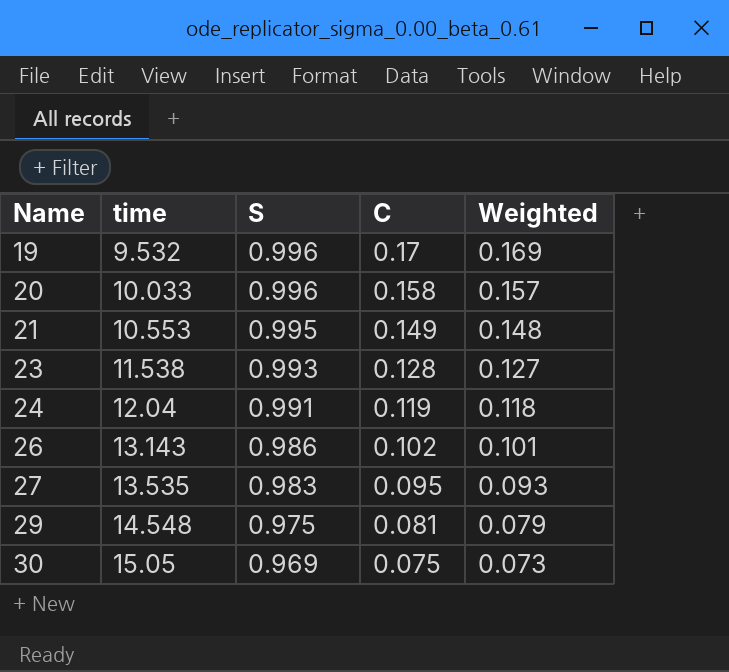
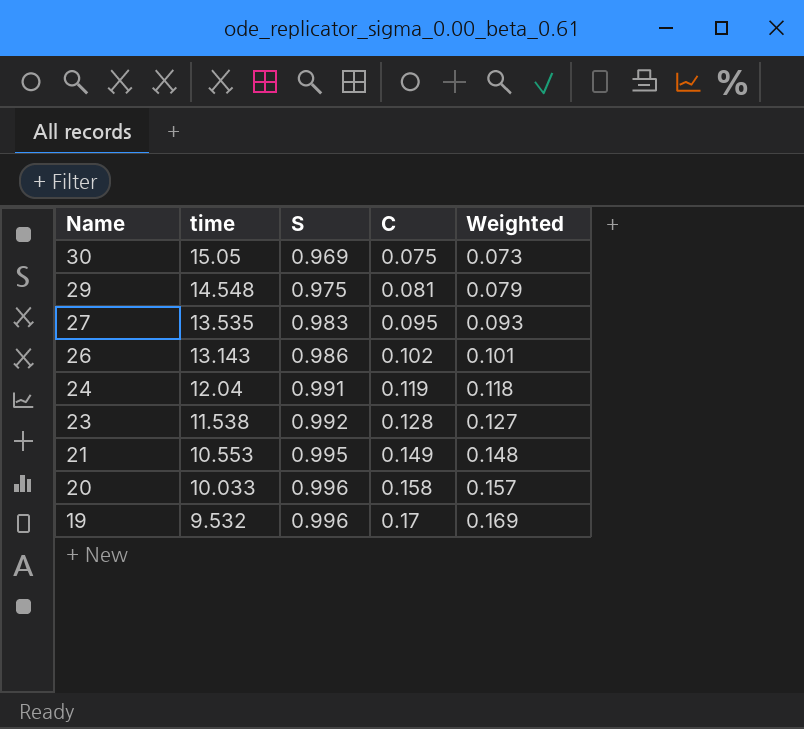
row order: Name ascending -> Name descending
23 | S: 0.993 -> 0.992

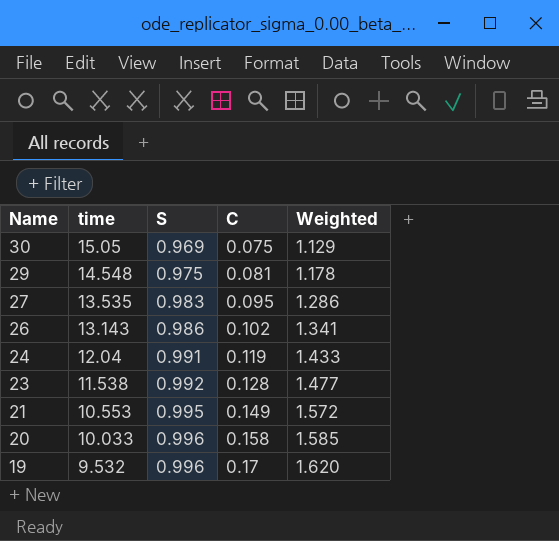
column Weighted | formula: [S] * [C] -> [time] * [C]

